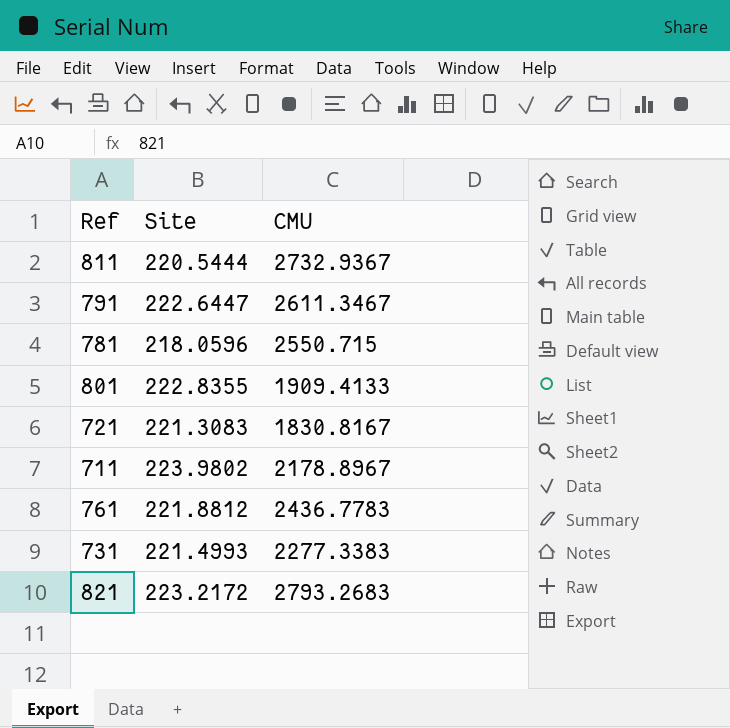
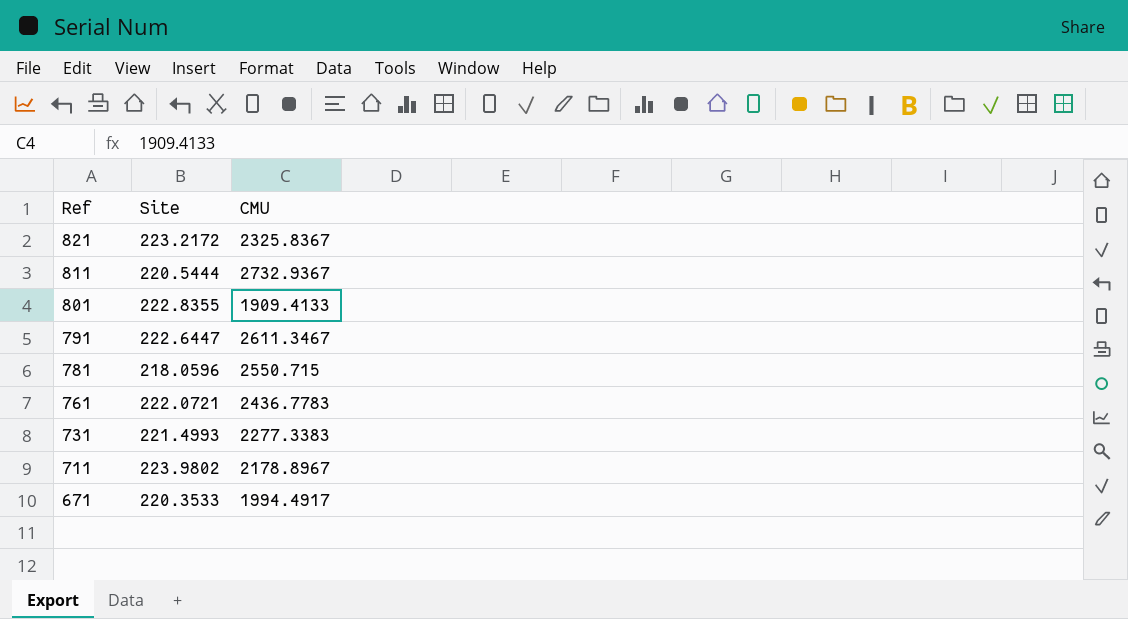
row order: none -> Ref descending
row 721: 221.3083 | 1830.8167 -> none
821 | CMU: 2793.2683 -> 2325.8367
761 | Site: 221.8812 -> 222.0721
row 671: none -> 220.3533 | 1994.4917

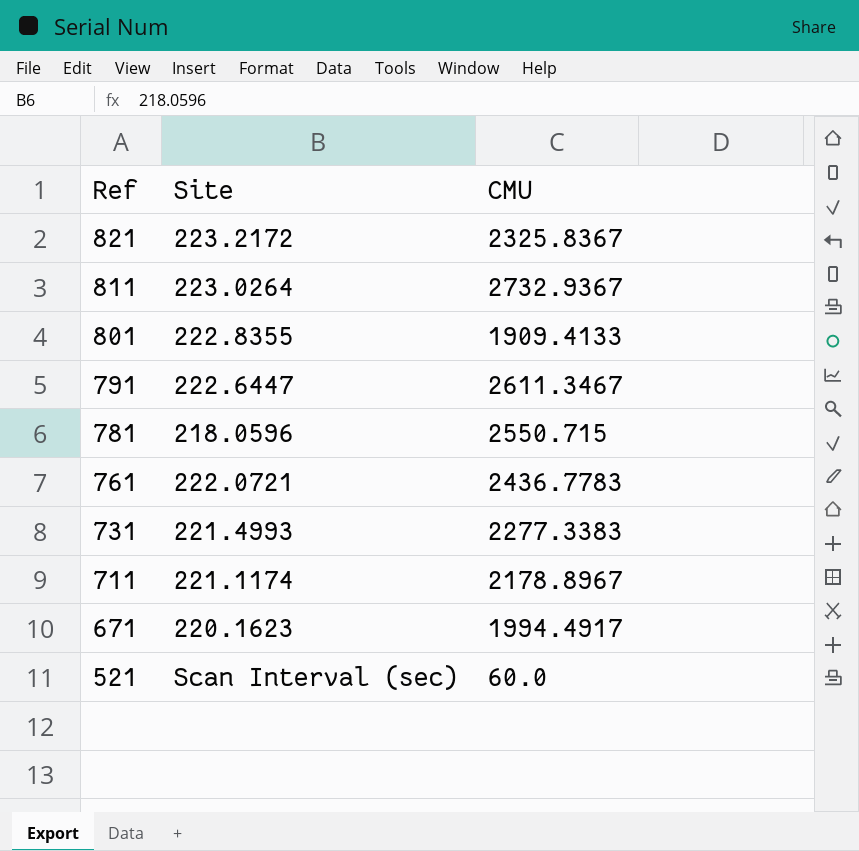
811 | Site: 220.5444 -> 223.0264
711 | Site: 223.9802 -> 221.1174
671 | Site: 220.3533 -> 220.1623
row 521: none -> Scan Interval (sec) | 60.0

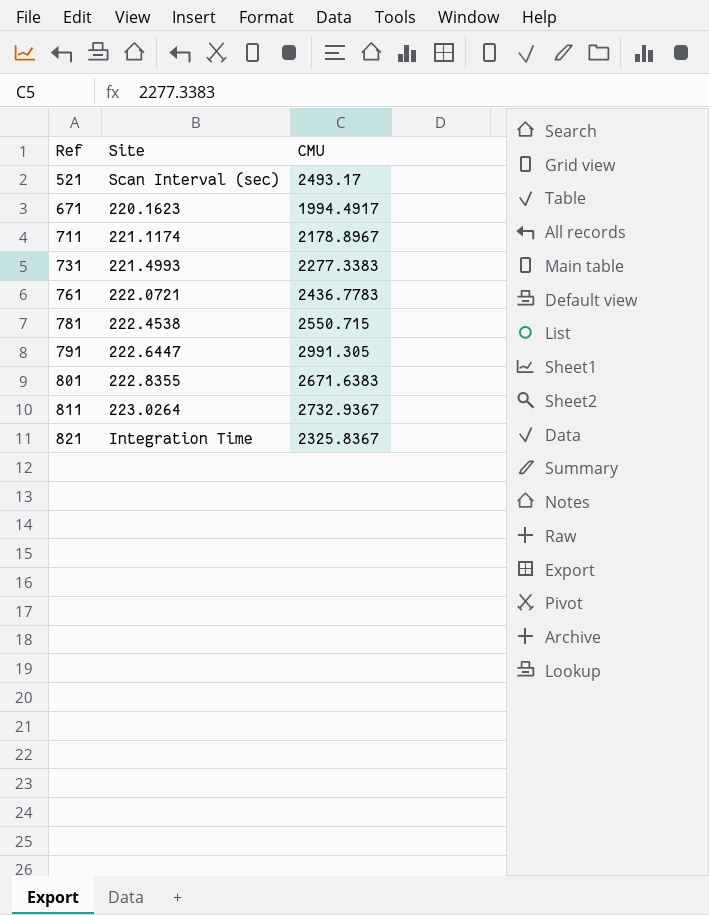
row order: Ref descending -> Ref ascending
521 | CMU: 60.0 -> 2493.17
781 | Site: 218.0596 -> 222.4538
791 | CMU: 2611.3467 -> 2991.305
801 | CMU: 1909.4133 -> 2671.6383
821 | Site: 223.2172 -> Integration Time

